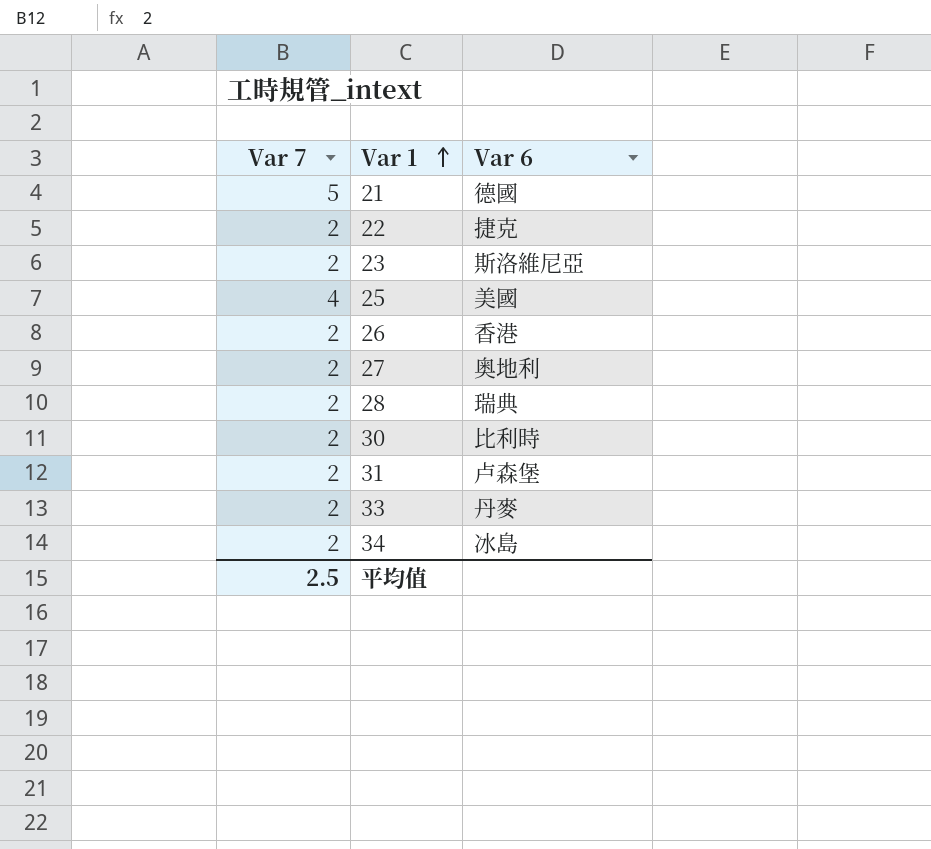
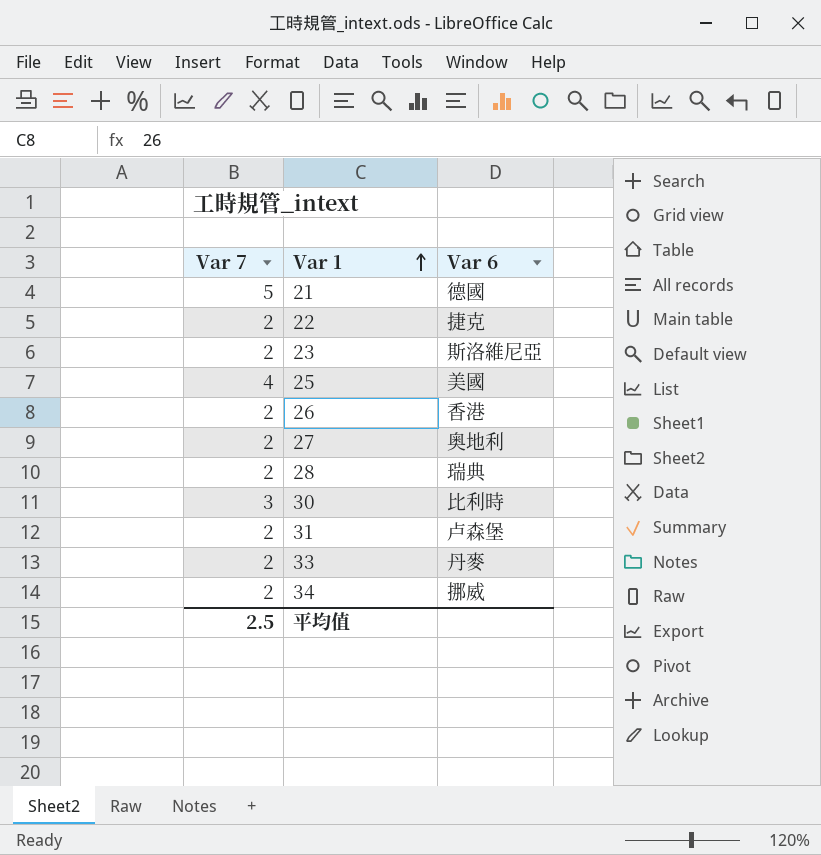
30 | Var 7: 2 -> 3
34 | Var 6: 冰島 -> 挪威

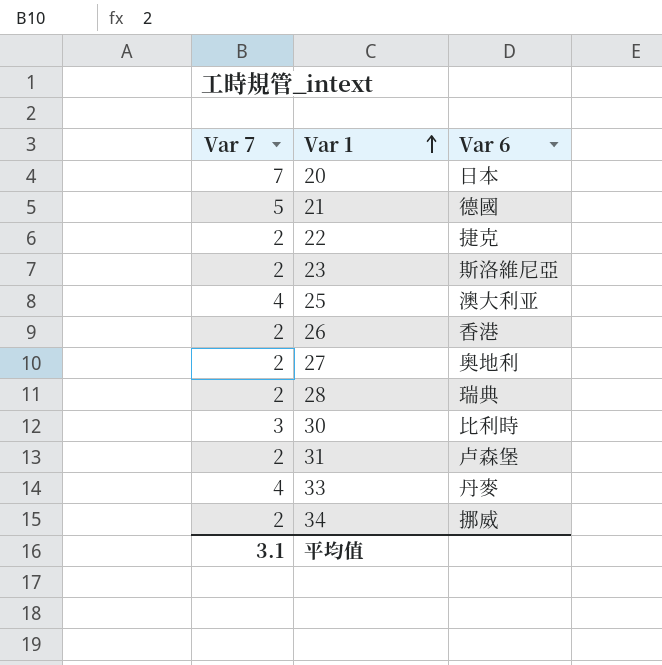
row 20: none -> 7 | 日本
25 | Var 6: 美國 -> 澳大利亚
33 | Var 7: 2 -> 4
平均值 | Var 7: 2.5 -> 3.1

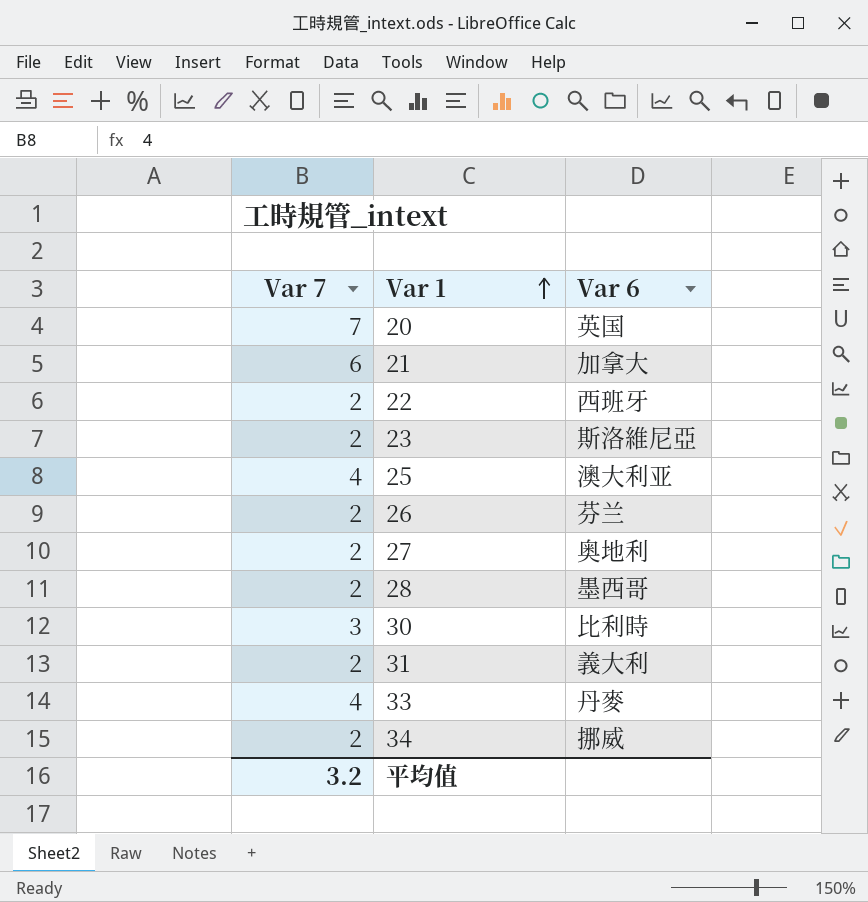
20 | Var 6: 日本 -> 英国
21 | Var 7: 5 -> 6
21 | Var 6: 德國 -> 加拿大
22 | Var 6: 捷克 -> 西班牙
26 | Var 6: 香港 -> 芬兰
28 | Var 6: 瑞典 -> 墨西哥
31 | Var 6: 卢森堡 -> 義大利
平均值 | Var 7: 3.1 -> 3.2

